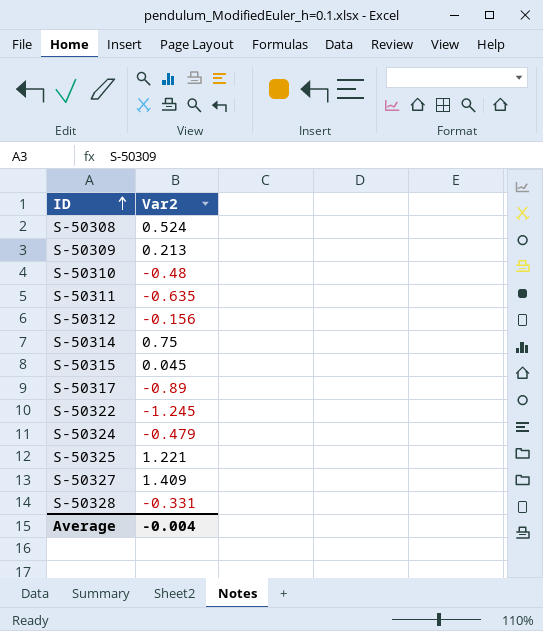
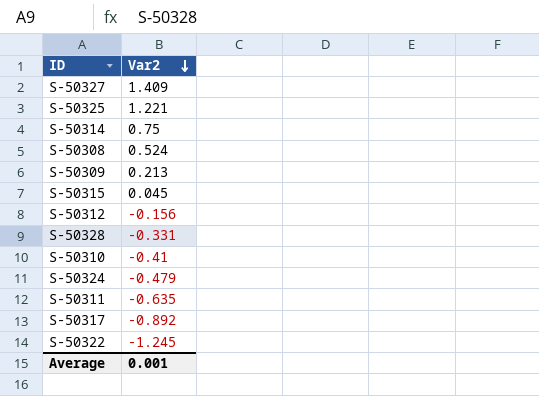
row order: ID ascending -> Var2 descending
S-50310 | Var2: -0.48 -> -0.41
S-50317 | Var2: -0.89 -> -0.892
Average | Var2: -0.004 -> 0.001

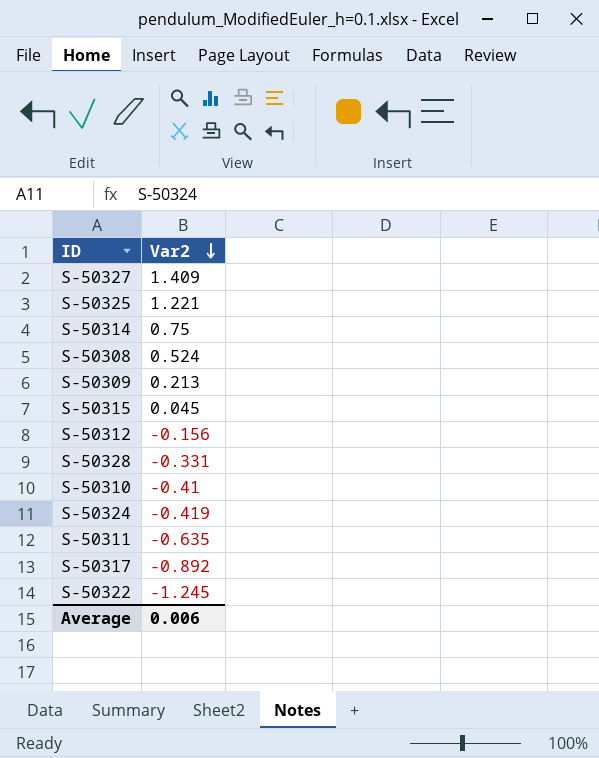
S-50324 | Var2: -0.479 -> -0.419
Average | Var2: 0.001 -> 0.006

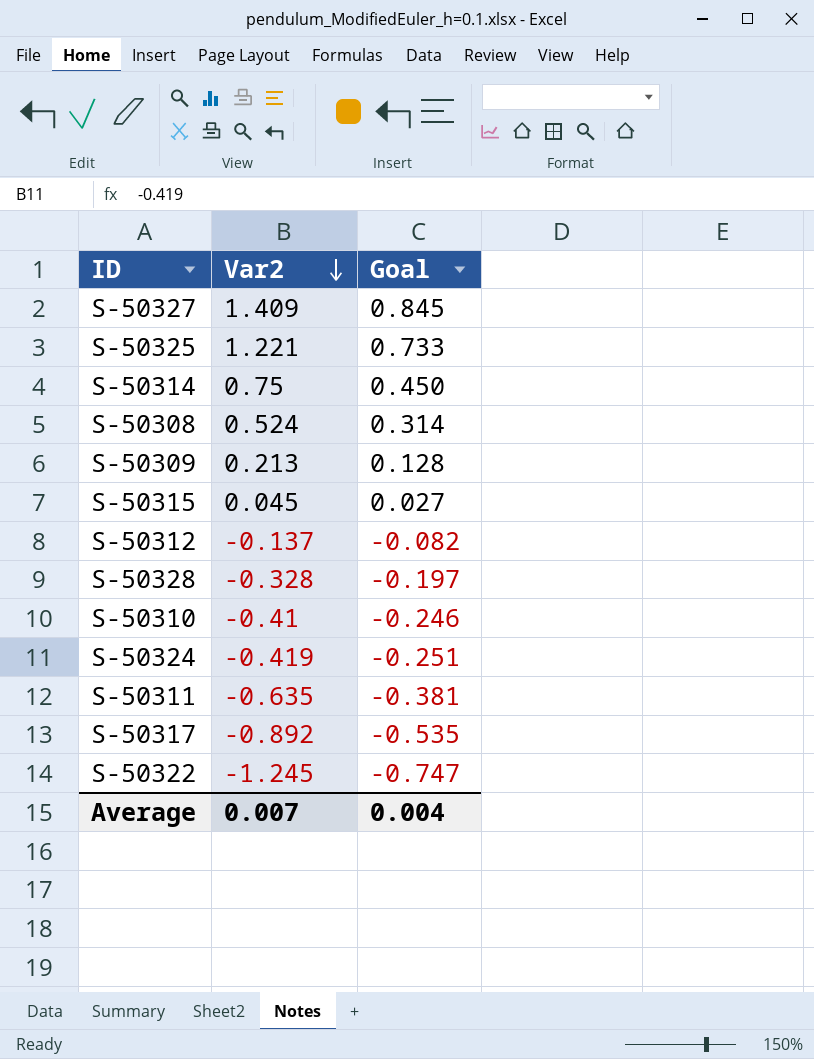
column Goal | formula: none -> [Var2] * 0.6
S-50312 | Var2: -0.156 -> -0.137
S-50328 | Var2: -0.331 -> -0.328
Average | Var2: 0.006 -> 0.007

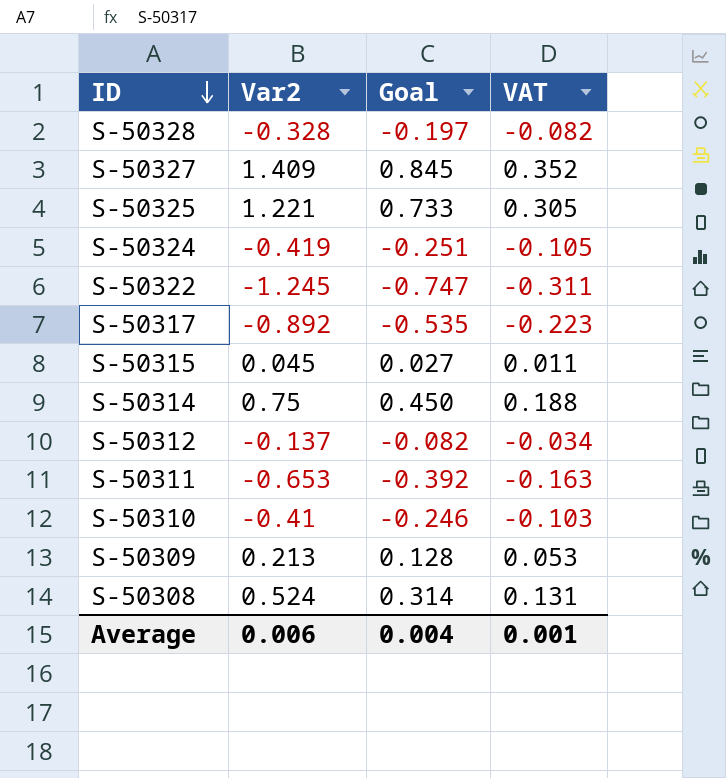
row order: Var2 descending -> ID descending
column VAT | formula: none -> [Var2] * 0.25
S-50311 | Var2: -0.635 -> -0.653
S-50311 | Goal: -0.381 -> -0.392
Average | Var2: 0.007 -> 0.006

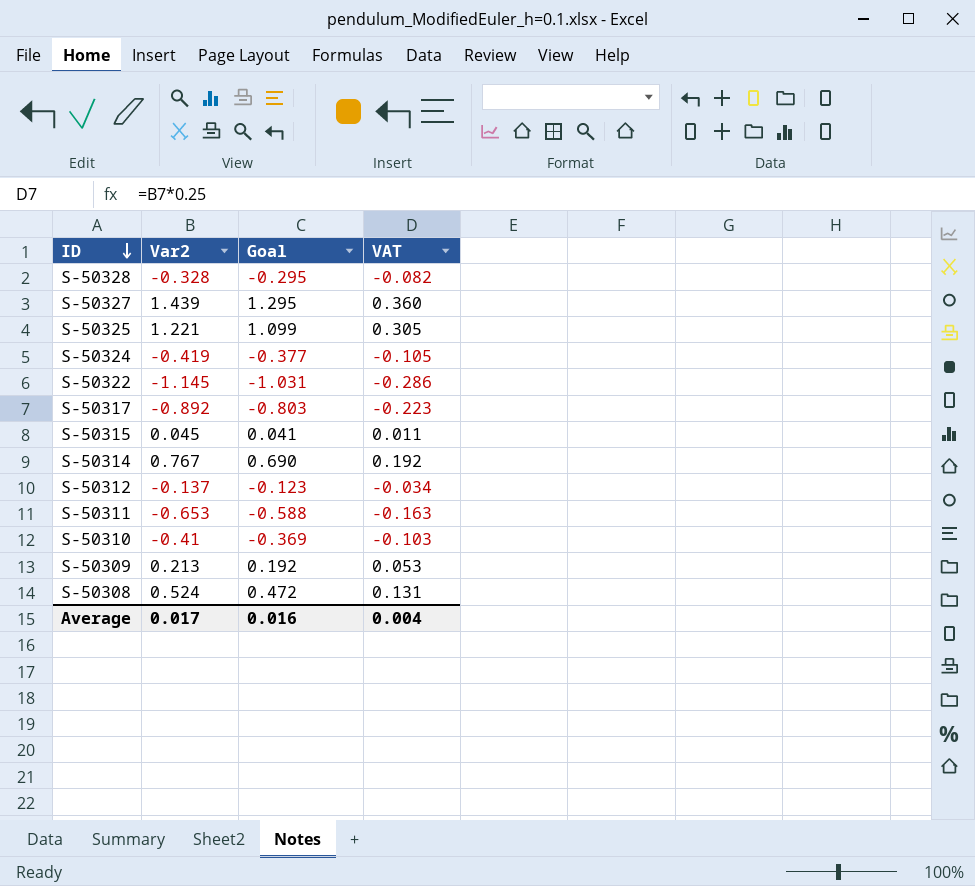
column Goal | formula: [Var2] * 0.6 -> [Var2] * 0.9
S-50327 | Var2: 1.409 -> 1.439
S-50327 | VAT: 0.352 -> 0.360
S-50322 | Var2: -1.245 -> -1.145
S-50322 | VAT: -0.311 -> -0.286
S-50314 | Var2: 0.75 -> 0.767
S-50314 | VAT: 0.188 -> 0.192
Average | Var2: 0.006 -> 0.017
Average | Goal: 0.004 -> 0.016
Average | VAT: 0.001 -> 0.004

